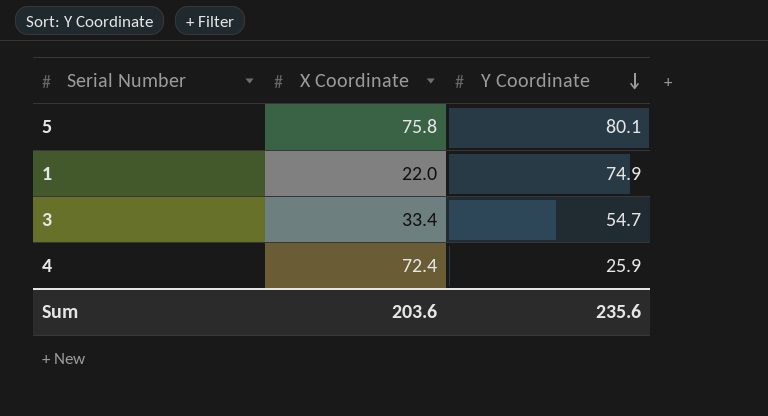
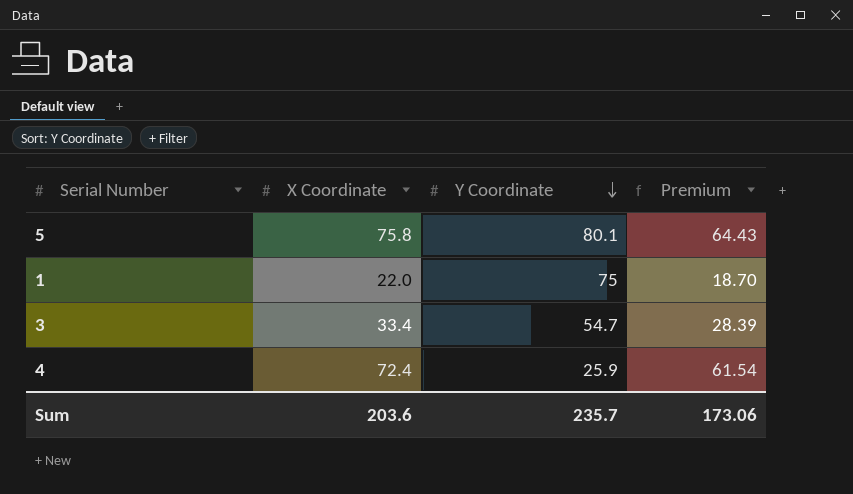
column Premium | formula: none -> [X Coordinate] * 0.85
1 | Y Coordinate: 74.9 -> 75
Sum | Y Coordinate: 235.6 -> 235.7

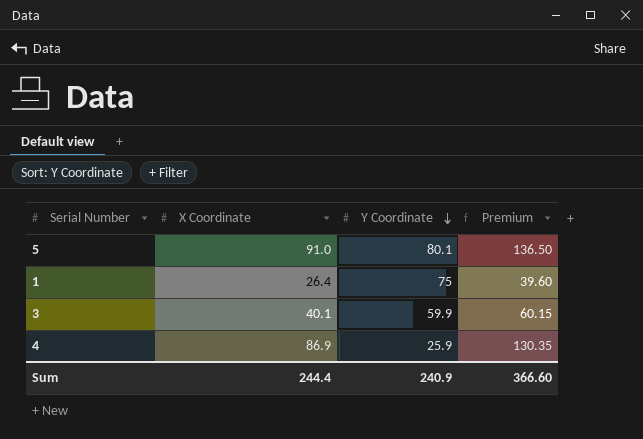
column Premium | formula: [X Coordinate] * 0.85 -> [X Coordinate] * 1.5
5 | X Coordinate: 75.8 -> 91.0
1 | X Coordinate: 22.0 -> 26.4
3 | X Coordinate: 33.4 -> 40.1
3 | Y Coordinate: 54.7 -> 59.9
4 | X Coordinate: 72.4 -> 86.9
Sum | X Coordinate: 203.6 -> 244.4
Sum | Y Coordinate: 235.7 -> 240.9
Sum | Premium: 173.06 -> 366.60

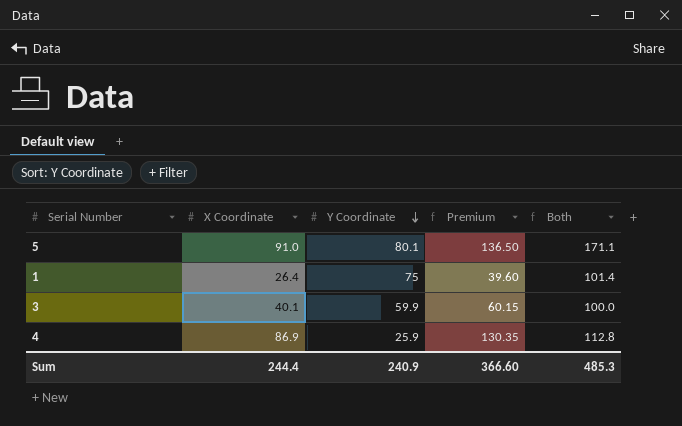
column Both | formula: none -> [X Coordinate] + [Y Coordinate]

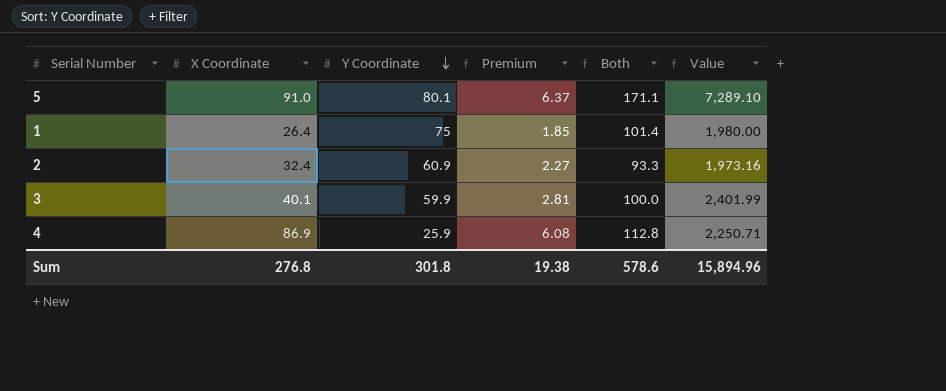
column Premium | formula: [X Coordinate] * 1.5 -> [X Coordinate] * 0.07
column Value | formula: none -> [X Coordinate] * [Y Coordinate]
row 2: none -> 32.4 | 60.9 | 2.27 | 93.3 | 1,973.16
Sum | X Coordinate: 244.4 -> 276.8
Sum | Y Coordinate: 240.9 -> 301.8
Sum | Premium: 366.60 -> 19.38
Sum | Both: 485.3 -> 578.6

